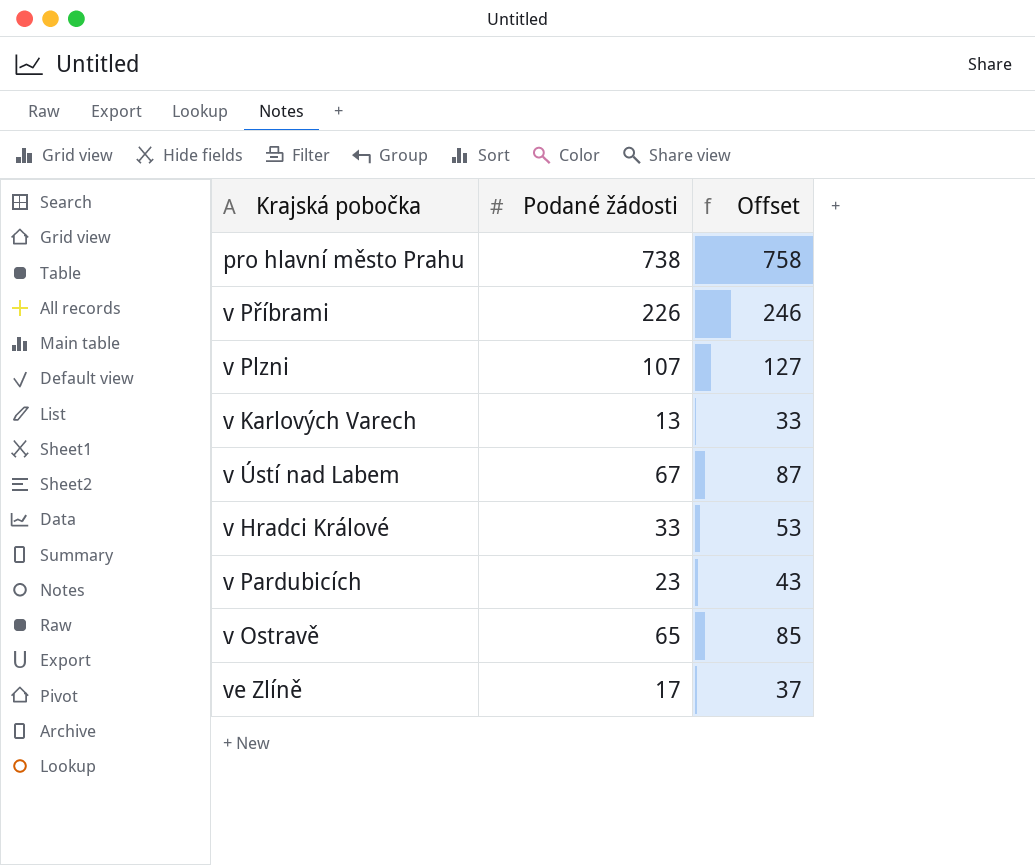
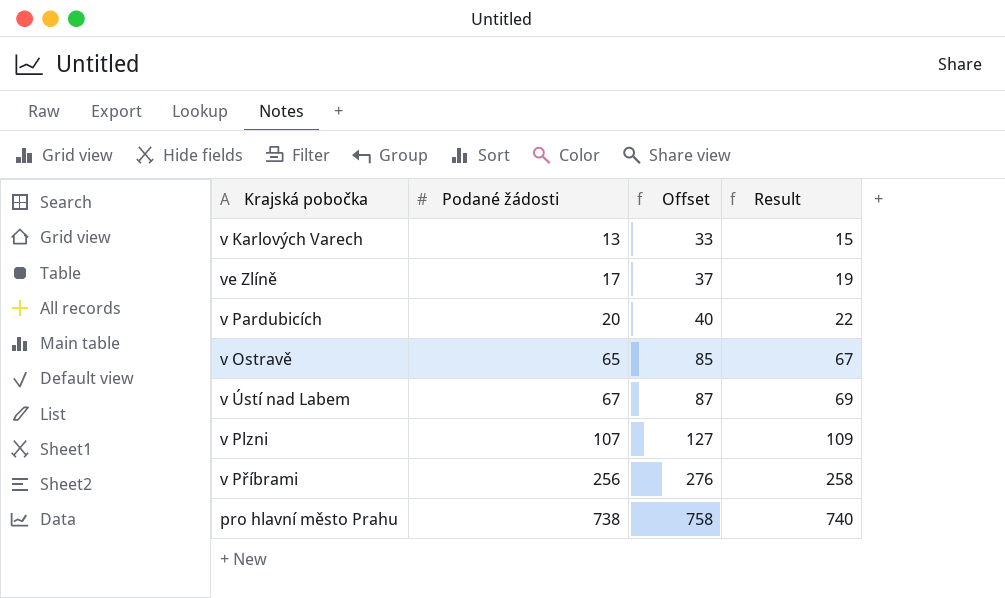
row order: none -> Podané žádosti ascending
column Result | formula: none -> [Podané žádosti] + 2
row v Hradci Králové: 33 | 53 -> none
v Pardubicích | Podané žádosti: 23 -> 20
v Pardubicích | Offset: 43 -> 40
v Příbrami | Podané žádosti: 226 -> 256
v Příbrami | Offset: 246 -> 276

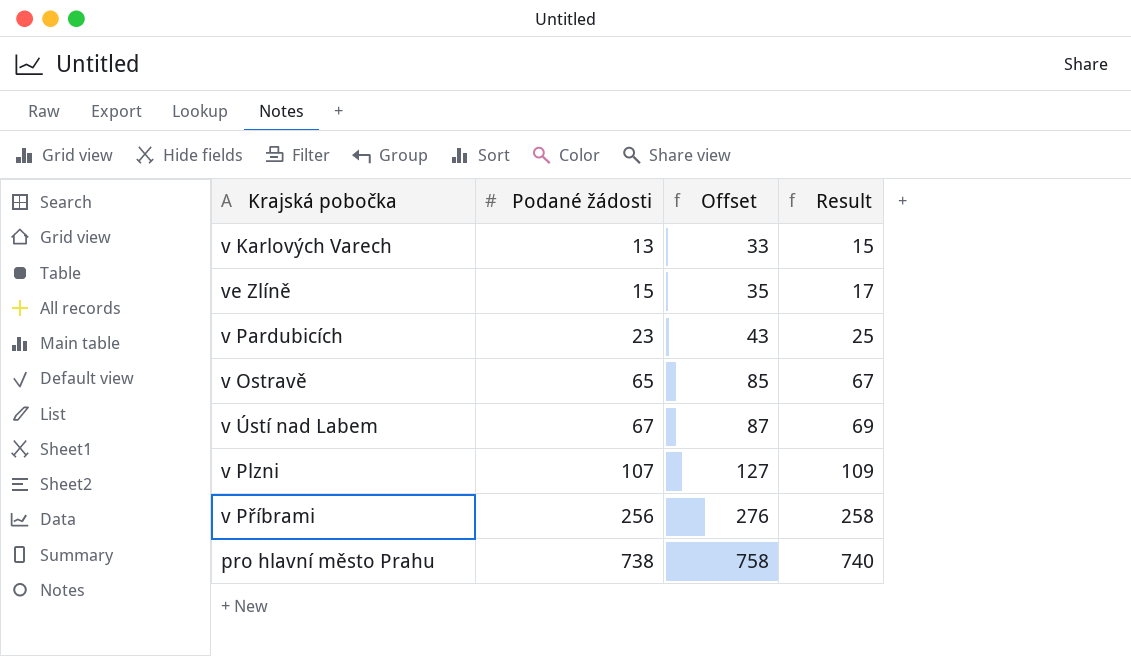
ve Zlíně | Podané žádosti: 17 -> 15
ve Zlíně | Offset: 37 -> 35
ve Zlíně | Result: 19 -> 17
v Pardubicích | Podané žádosti: 20 -> 23
v Pardubicích | Offset: 40 -> 43
v Pardubicích | Result: 22 -> 25

